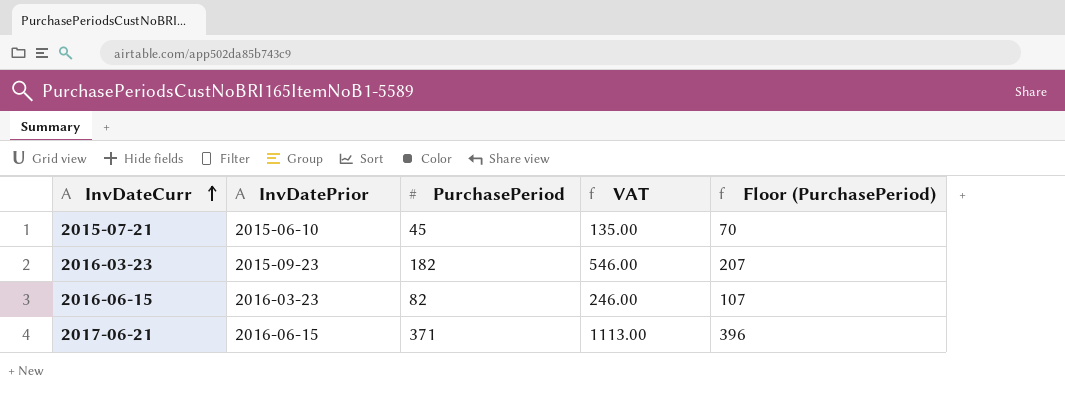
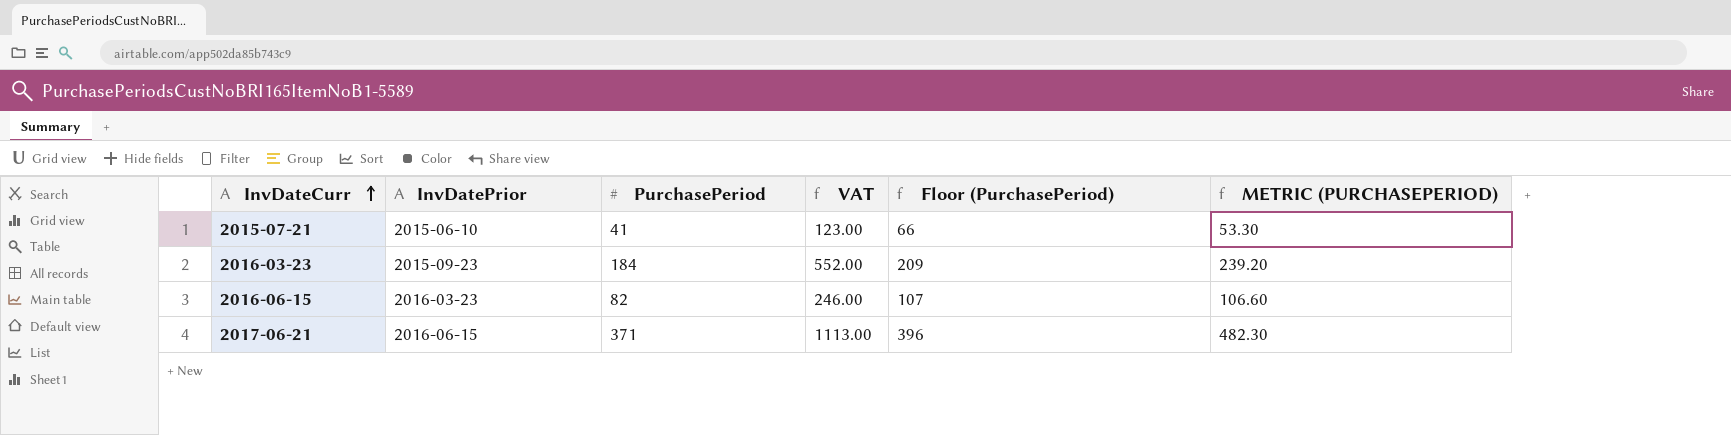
column METRIC (PURCHASEPERIOD) | formula: none -> [PurchasePeriod] * 1.3
2015-07-21 | PurchasePeriod: 45 -> 41
2015-07-21 | VAT: 135.00 -> 123.00
2015-07-21 | Floor (PurchasePeriod): 70 -> 66
2016-03-23 | PurchasePeriod: 182 -> 184
2016-03-23 | VAT: 546.00 -> 552.00
2016-03-23 | Floor (PurchasePeriod): 207 -> 209

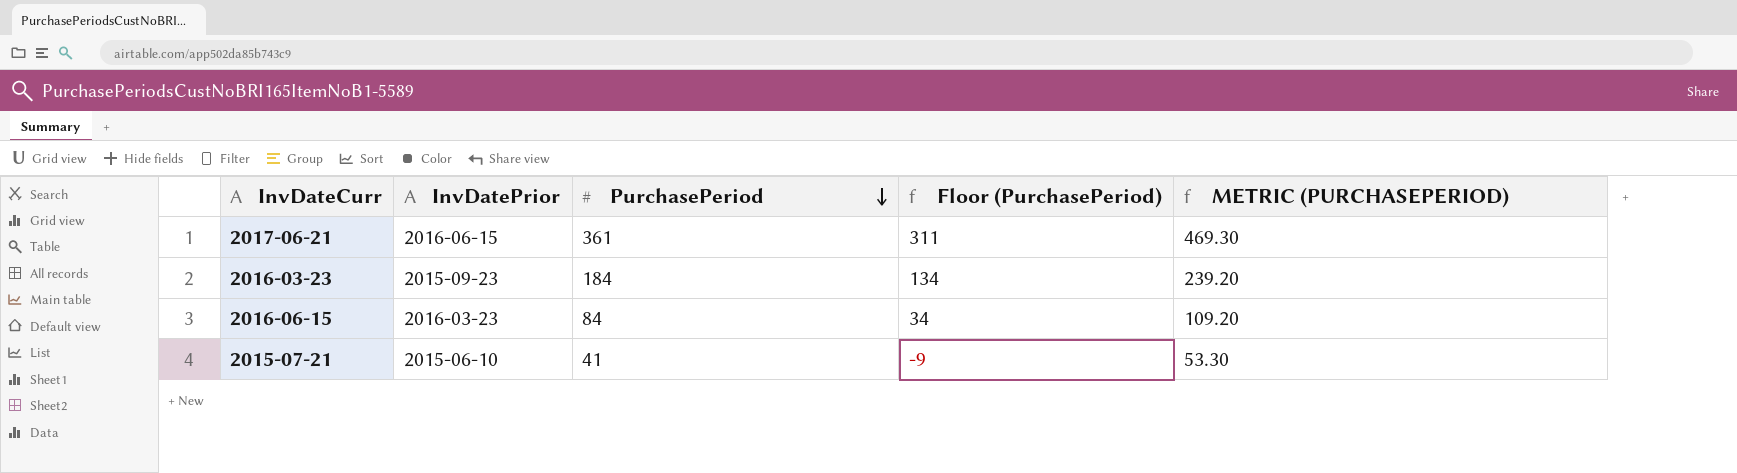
row order: InvDateCurr ascending -> PurchasePeriod descending
column VAT | formula: [PurchasePeriod] * 3 -> none
column Floor (PurchasePeriod) | formula: [PurchasePeriod] + 25 -> [PurchasePeriod] - 50
2017-06-21 | PurchasePeriod: 371 -> 361
2017-06-21 | METRIC (PURCHASEPERIOD): 482.30 -> 469.30
2016-06-15 | PurchasePeriod: 82 -> 84
2016-06-15 | METRIC (PURCHASEPERIOD): 106.60 -> 109.20

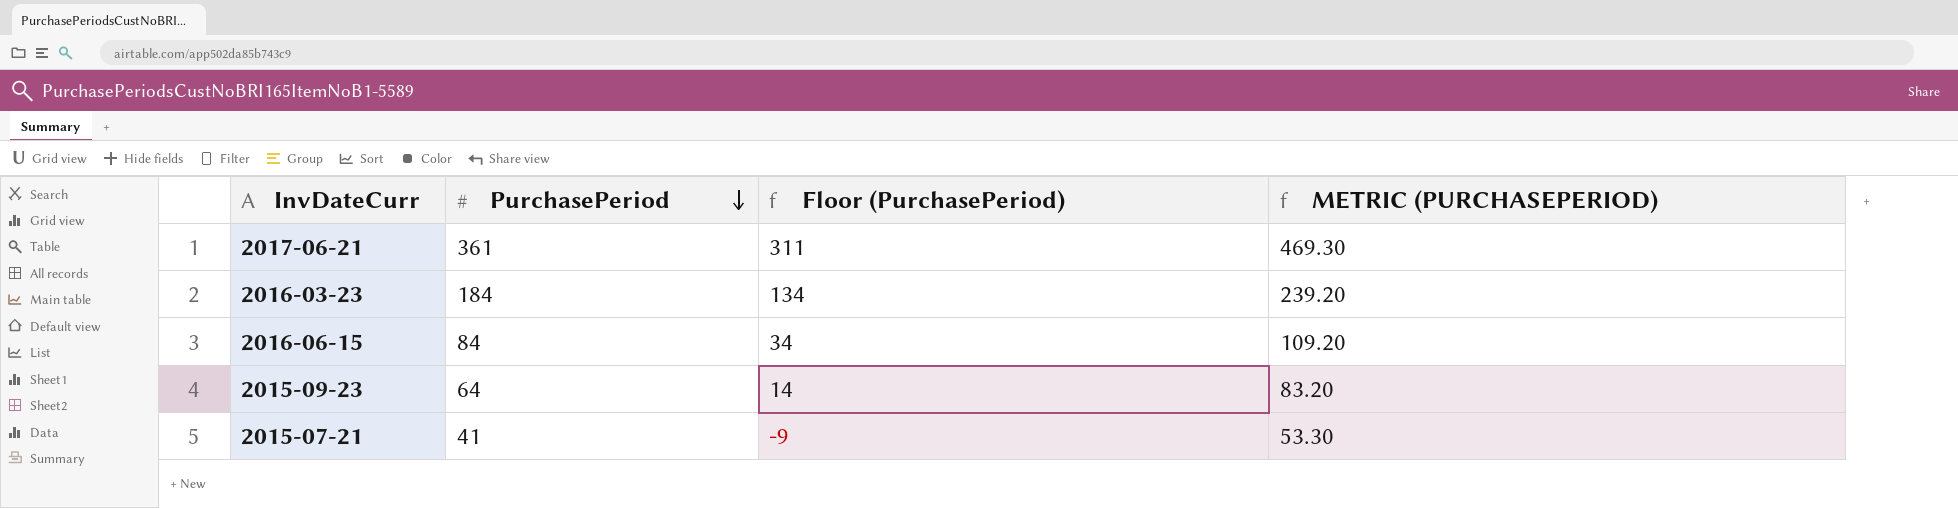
column InvDatePrior | position: 2 -> none
row 2015-09-23: none -> 64 | 14 | 83.20

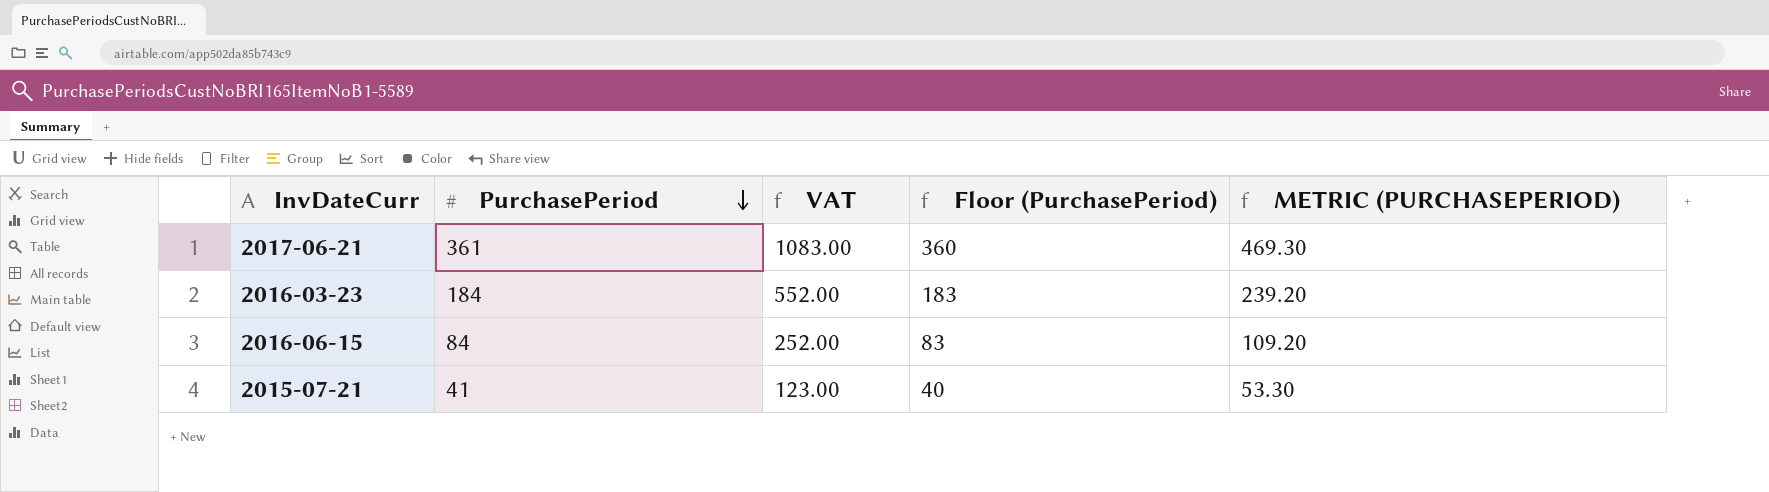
column VAT | formula: none -> [PurchasePeriod] * 3
column Floor (PurchasePeriod) | formula: [PurchasePeriod] - 50 -> [PurchasePeriod] - 1
row 2015-09-23: 64 | 14 | 83.20 -> none

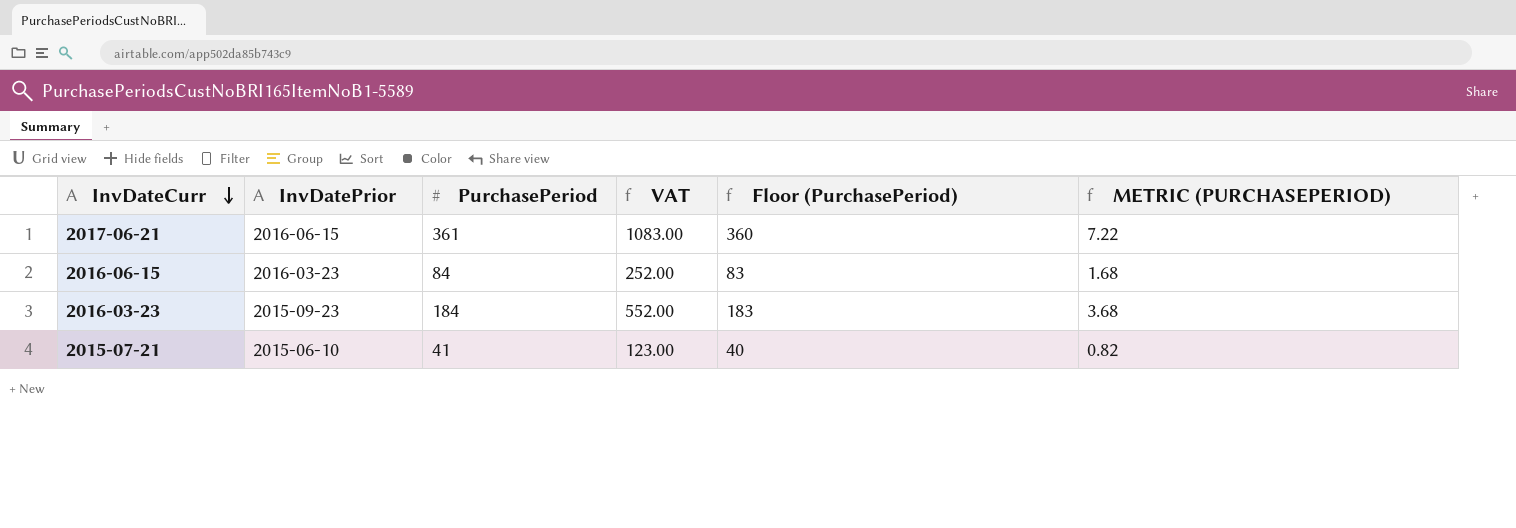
row order: PurchasePeriod descending -> InvDateCurr descending
column InvDatePrior | position: none -> 2
column METRIC (PURCHASEPERIOD) | formula: [PurchasePeriod] * 1.3 -> [PurchasePeriod] * 0.02

